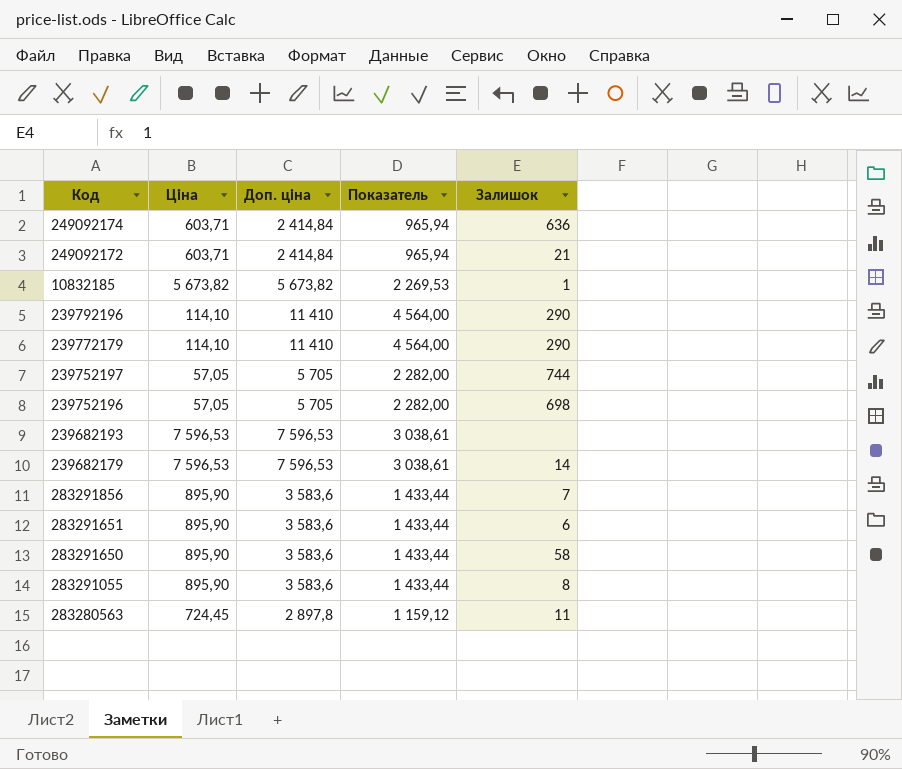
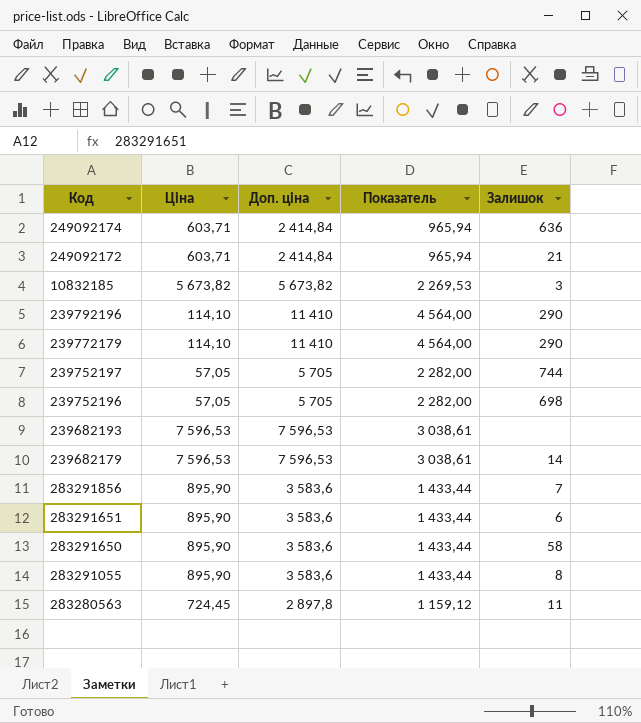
10832185 | Залишок: 1 -> 3

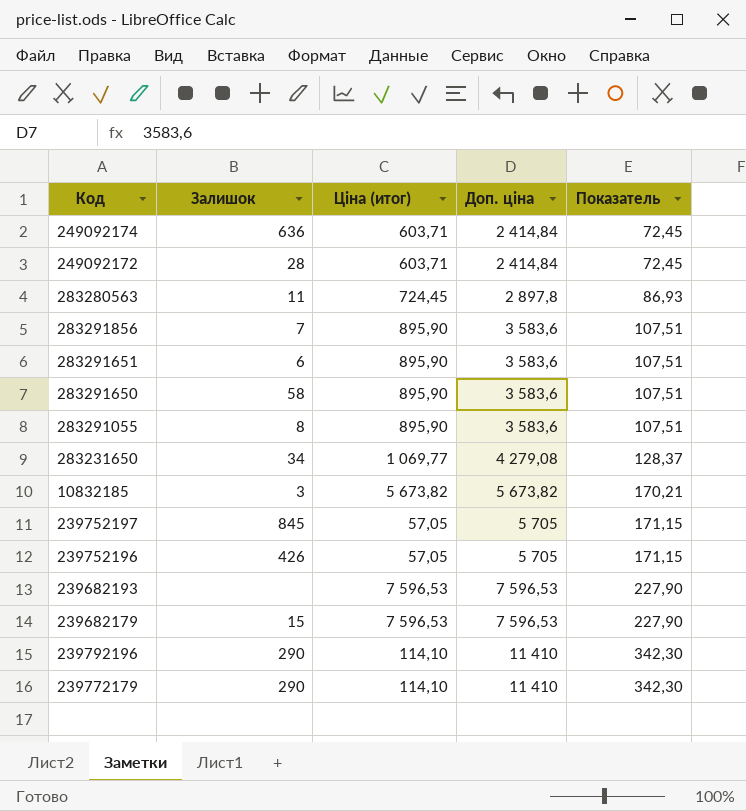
row order: none -> Доп. ціна ascending
column Залишок | position: 5 -> 2
column name: Ціна -> Ціна (итог)
column Показатель | formula: [Доп. ціна] * 0,4 -> [Доп. ціна] * 0,03
249092172 | Залишок: 21 -> 28
row 283231650: none -> 34 | 1 069,77 | 4 279,08 | 128,37
239752197 | Залишок: 744 -> 845
239752196 | Залишок: 698 -> 426
239682179 | Залишок: 14 -> 15

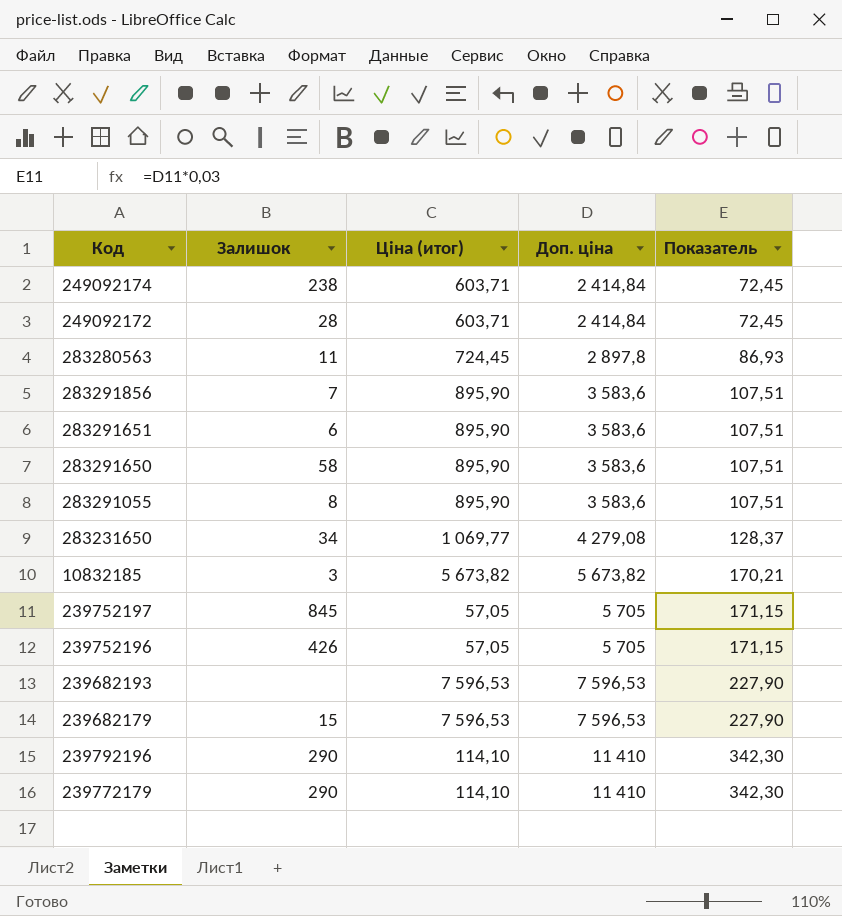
249092174 | Залишок: 636 -> 238

